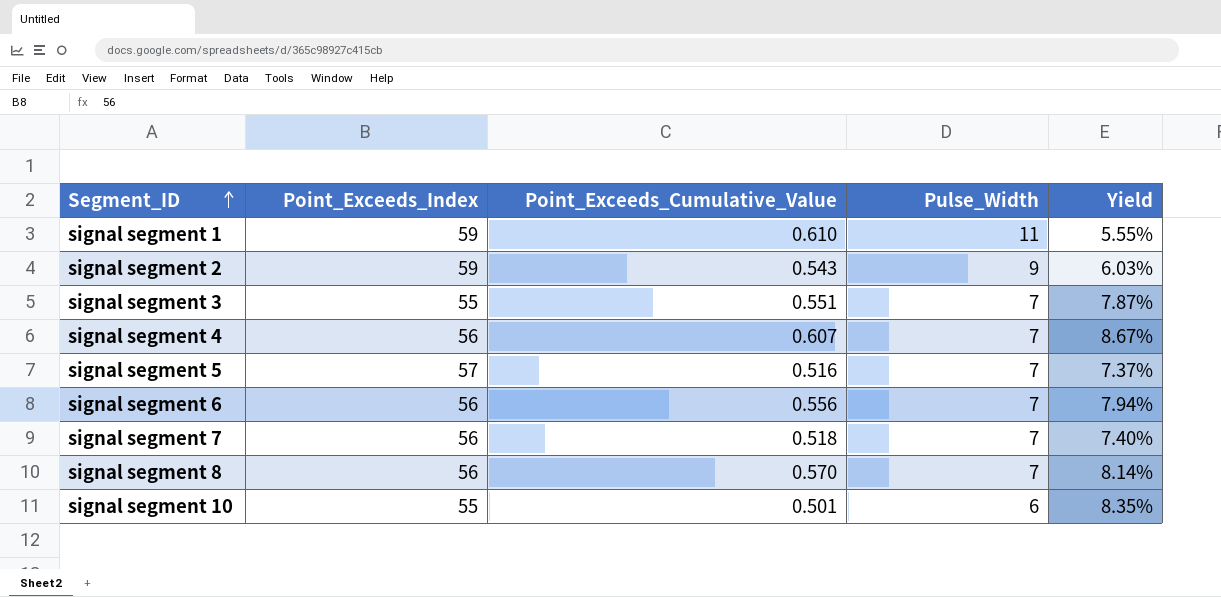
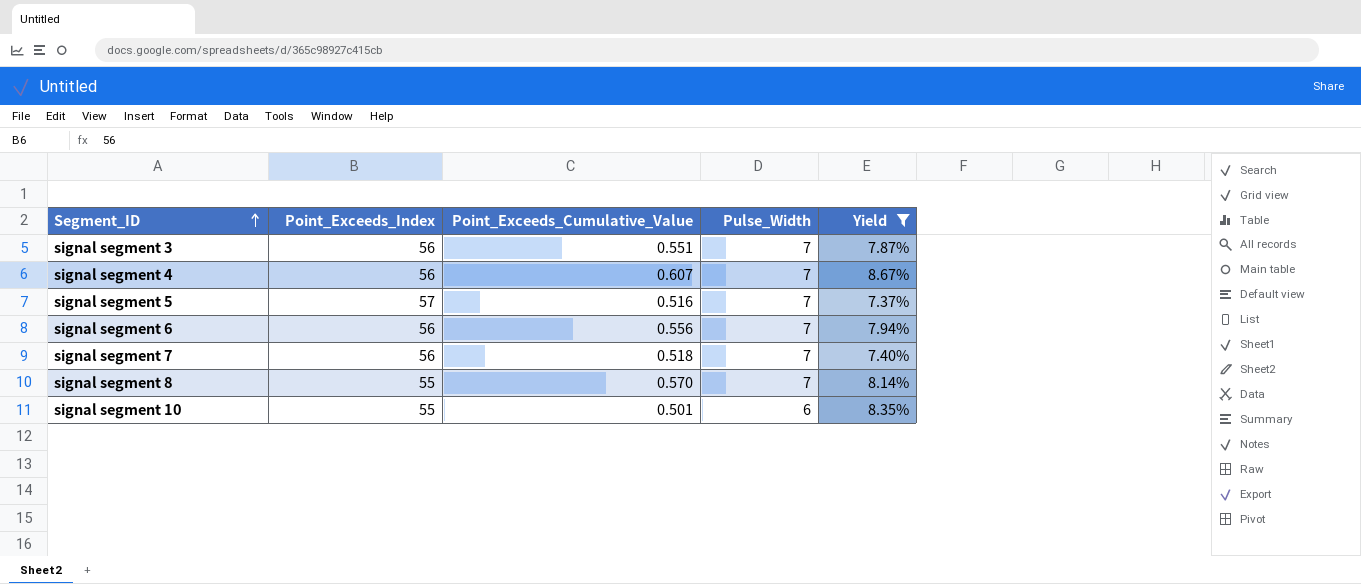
filter: none -> Yield >= 7.37%
signal segment 3 | Point_Exceeds_Index: 55 -> 56
signal segment 8 | Point_Exceeds_Index: 56 -> 55

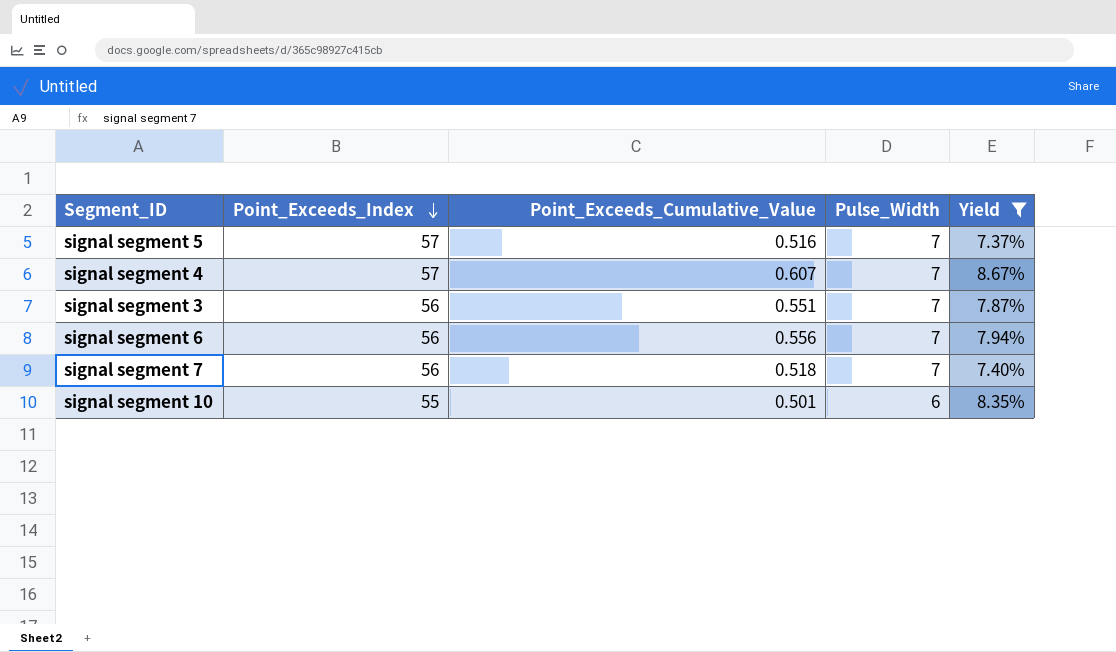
row order: Segment_ID ascending -> Point_Exceeds_Index descending
row signal segment 8: 55 | 0.570 | 7 | 8.14% -> none
signal segment 4 | Point_Exceeds_Index: 56 -> 57

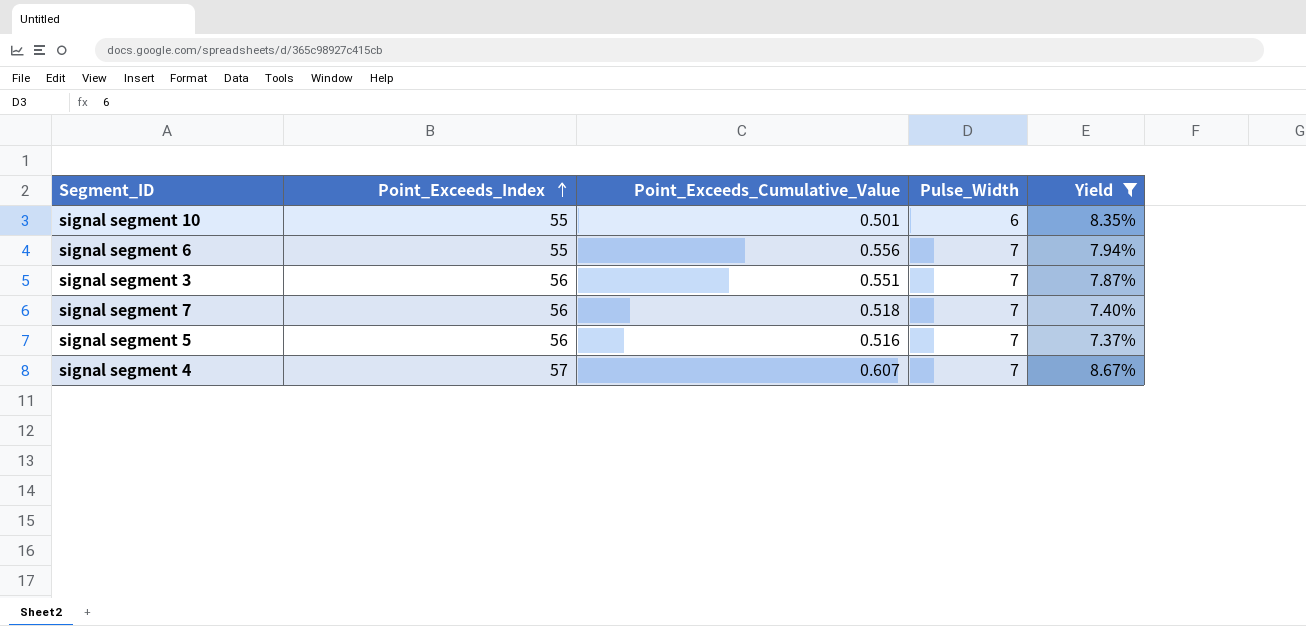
row order: Point_Exceeds_Index descending -> Point_Exceeds_Index ascending
signal segment 6 | Point_Exceeds_Index: 56 -> 55
signal segment 5 | Point_Exceeds_Index: 57 -> 56

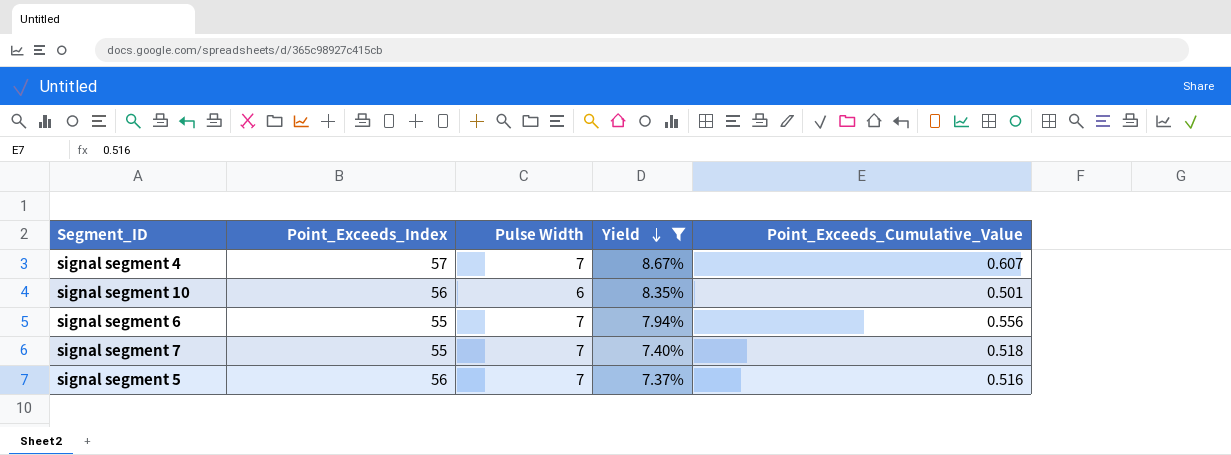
row order: Point_Exceeds_Index ascending -> Yield descending
column name: Pulse_Width -> Pulse Width
column Point_Exceeds_Cumulative_Value | position: 3 -> 5
row signal segment 3: 56 | 0.551 | 7 | 7.87% -> none
signal segment 10 | Point_Exceeds_Index: 55 -> 56
signal segment 7 | Point_Exceeds_Index: 56 -> 55

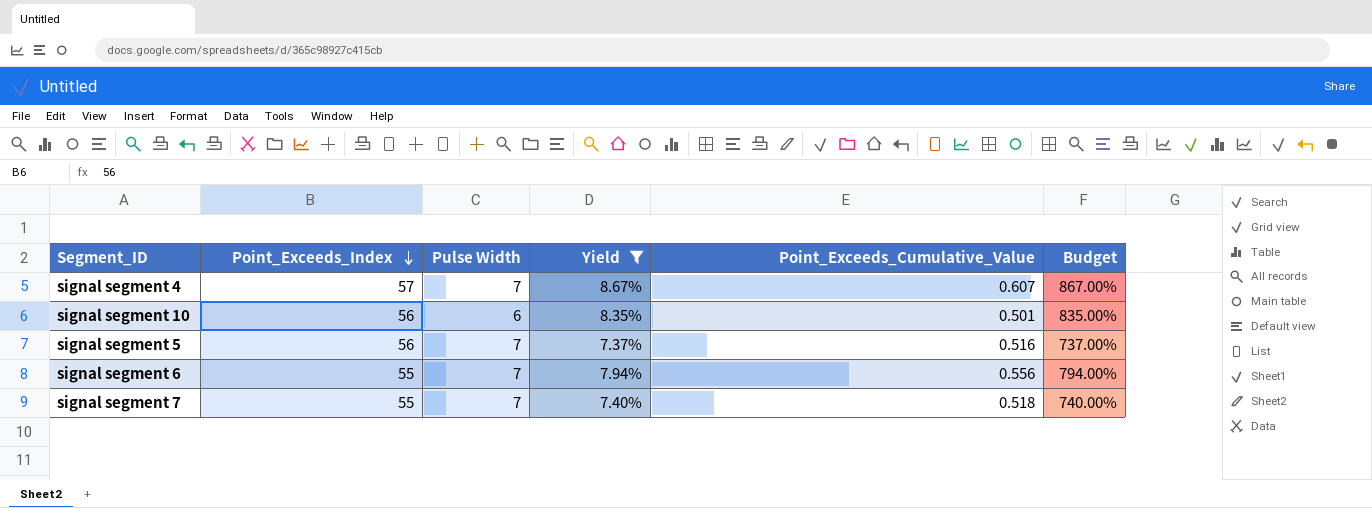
row order: Yield descending -> Point_Exceeds_Index descending
column Budget | formula: none -> [Yield] * 100

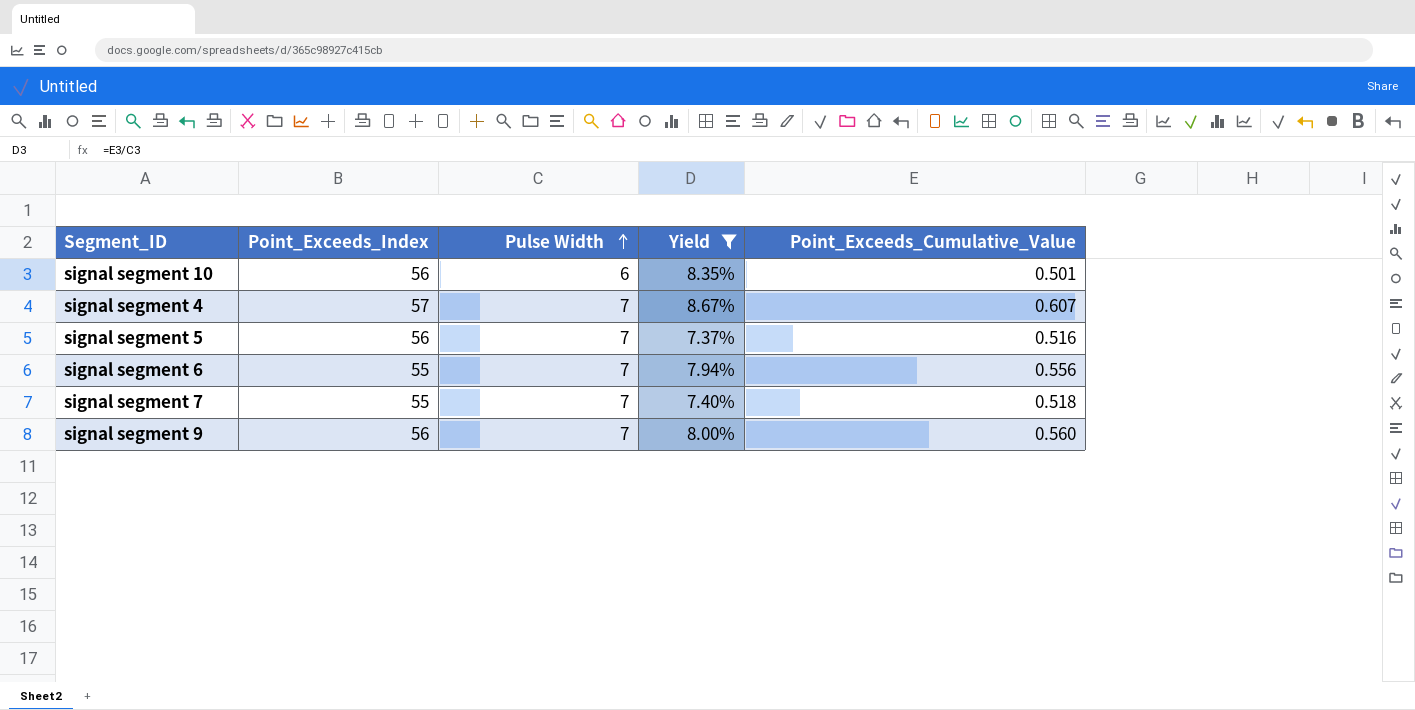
row order: Point_Exceeds_Index descending -> Pulse Width ascending
column Budget | formula: [Yield] * 100 -> none
row signal segment 9: none -> 56 | 7 | 8.00% | 0.560

